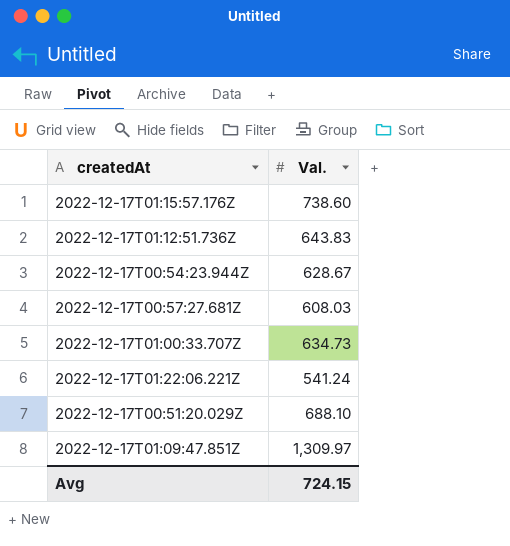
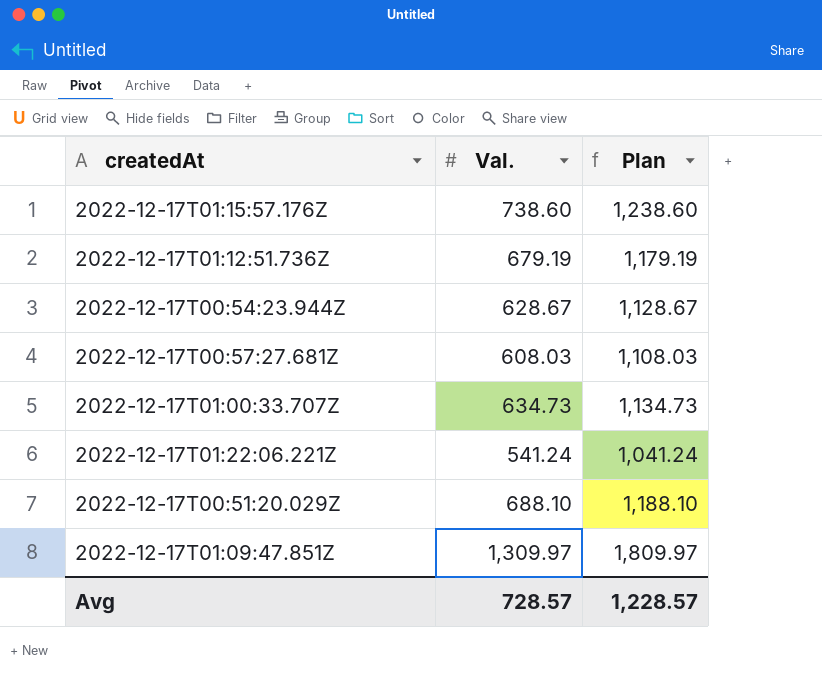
column Plan | formula: none -> [Val.] + 500
2022-12-17T01:12:51.736Z | Val.: 643.83 -> 679.19
Avg | Val.: 724.15 -> 728.57

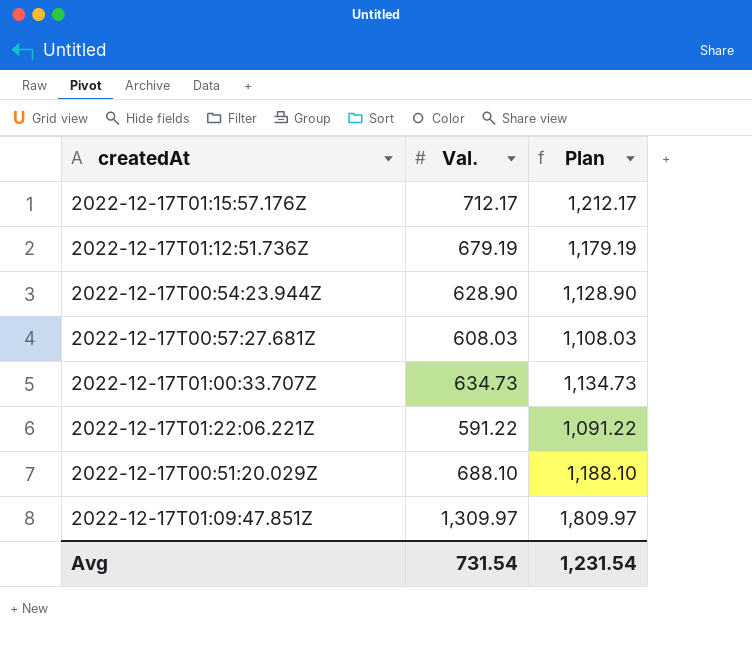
2022-12-17T01:15:57.176Z | Val.: 738.60 -> 712.17
2022-12-17T01:15:57.176Z | Plan: 1,238.60 -> 1,212.17
2022-12-17T00:54:23.944Z | Val.: 628.67 -> 628.90
2022-12-17T00:54:23.944Z | Plan: 1,128.67 -> 1,128.90
2022-12-17T01:22:06.221Z | Val.: 541.24 -> 591.22
2022-12-17T01:22:06.221Z | Plan: 1,041.24 -> 1,091.22
Avg | Val.: 728.57 -> 731.54
Avg | Plan: 1,228.57 -> 1,231.54

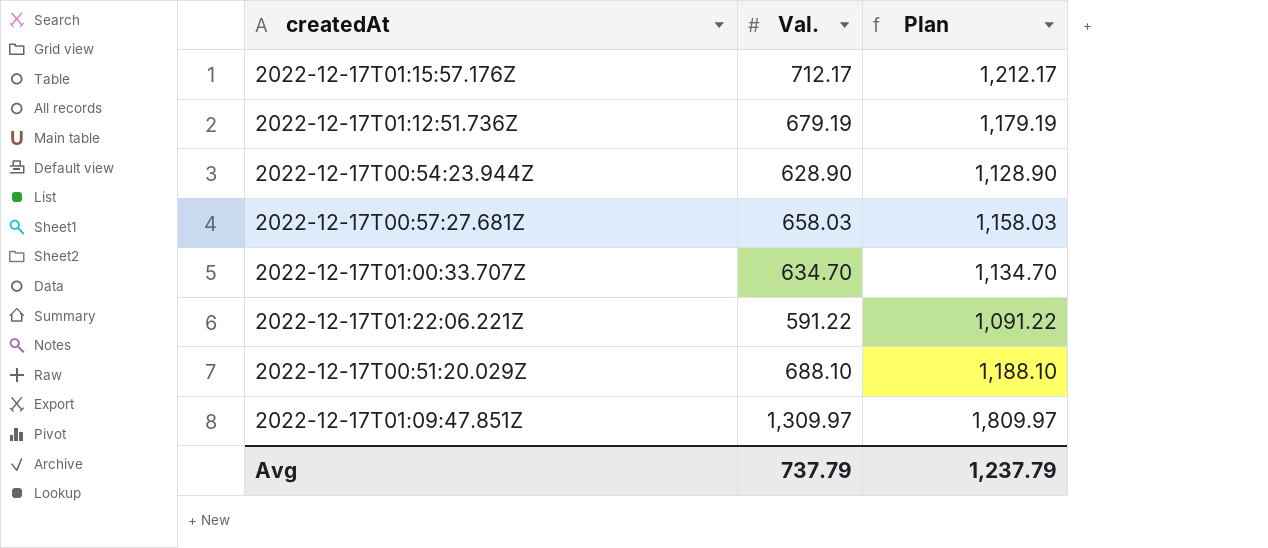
2022-12-17T00:57:27.681Z | Val.: 608.03 -> 658.03
2022-12-17T00:57:27.681Z | Plan: 1,108.03 -> 1,158.03
2022-12-17T01:00:33.707Z | Val.: 634.73 -> 634.70
2022-12-17T01:00:33.707Z | Plan: 1,134.73 -> 1,134.70
Avg | Val.: 731.54 -> 737.79
Avg | Plan: 1,231.54 -> 1,237.79

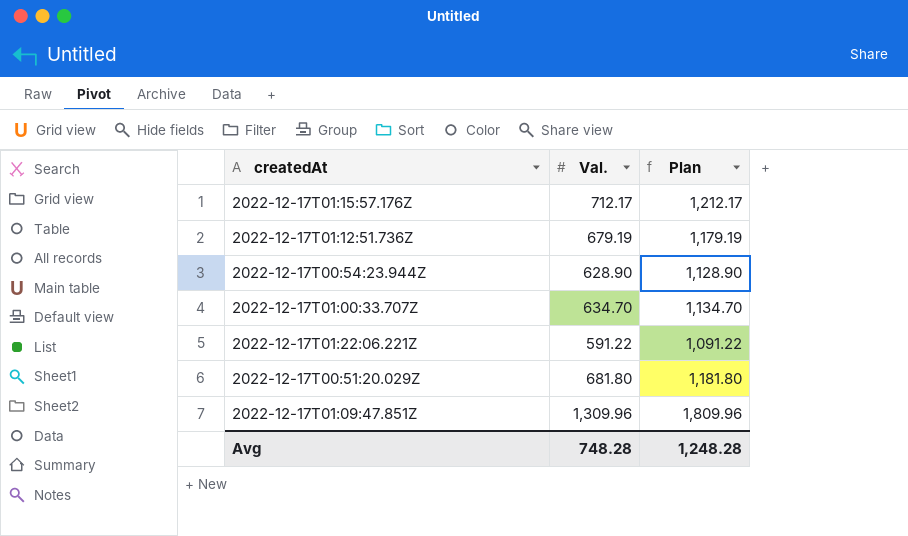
row 2022-12-17T00:57:27.681Z: 658.03 | 1,158.03 -> none
2022-12-17T00:51:20.029Z | Val.: 688.10 -> 681.80
2022-12-17T00:51:20.029Z | Plan: 1,188.10 -> 1,181.80
2022-12-17T01:09:47.851Z | Val.: 1,309.97 -> 1,309.96
2022-12-17T01:09:47.851Z | Plan: 1,809.97 -> 1,809.96
Avg | Val.: 737.79 -> 748.28
Avg | Plan: 1,237.79 -> 1,248.28

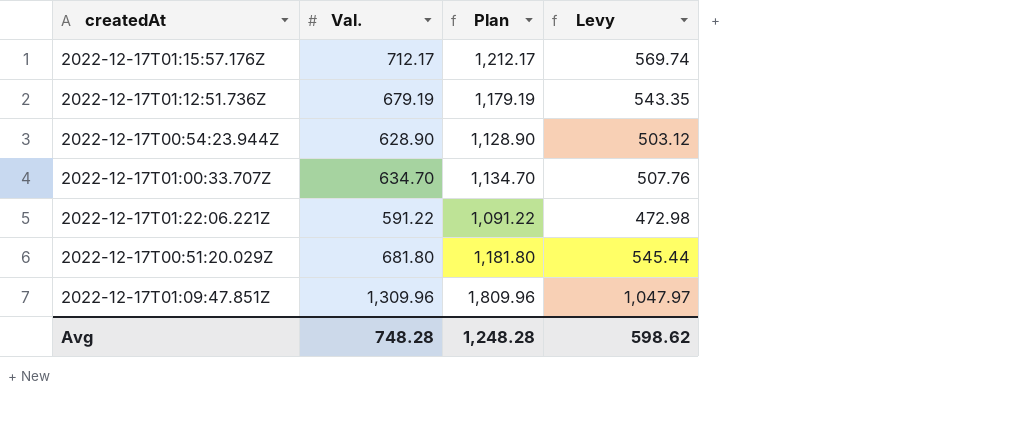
column Levy | formula: none -> [Val.] * 0.8

